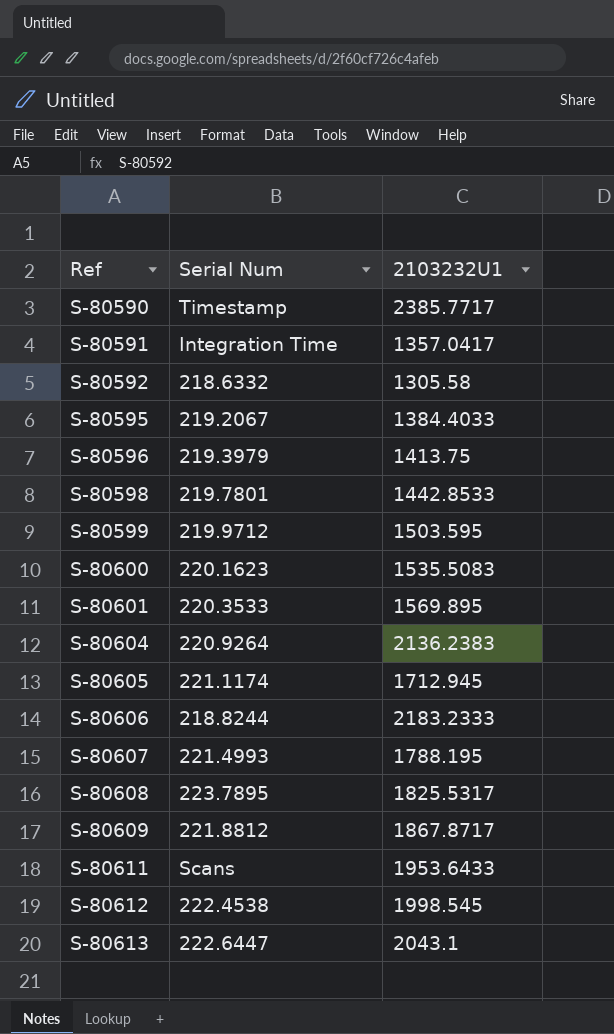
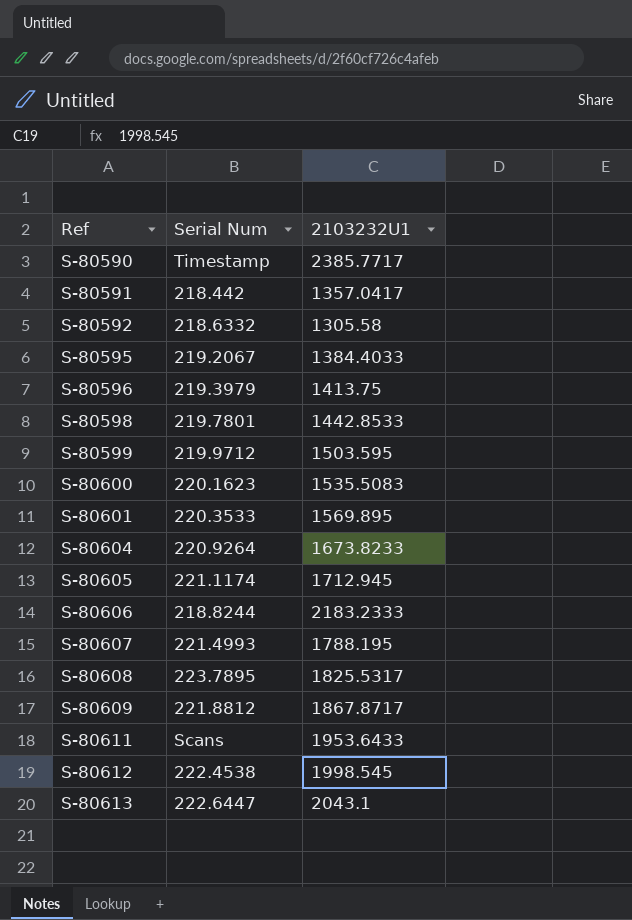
S-80591 | Serial Num: Integration Time -> 218.442
S-80604 | 2103232U1: 2136.2383 -> 1673.8233

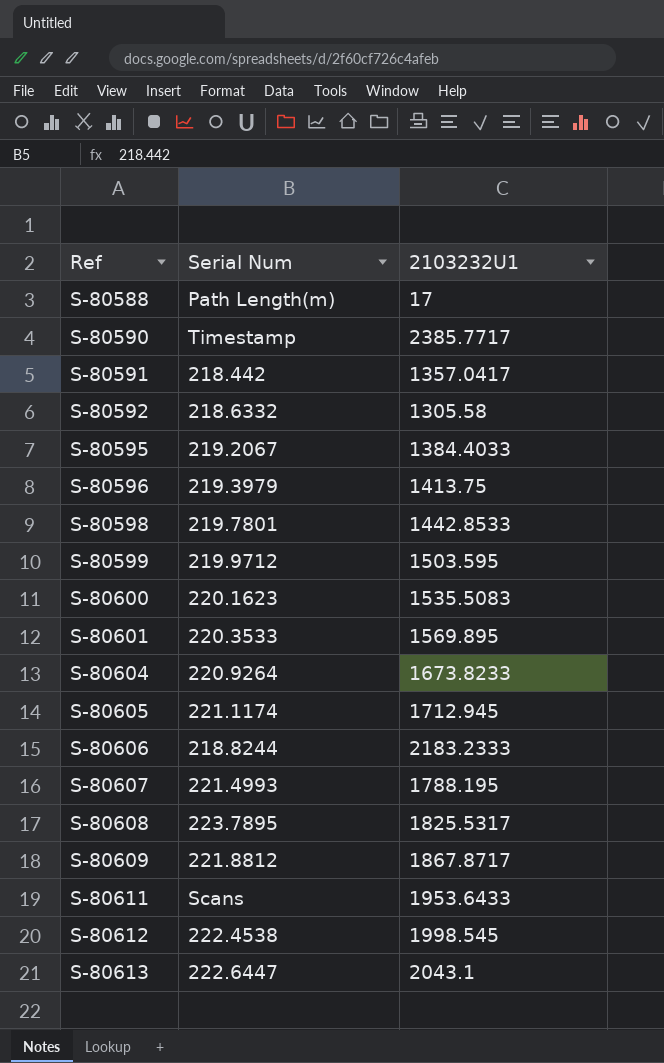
row S-80588: none -> Path Length(m) | 17

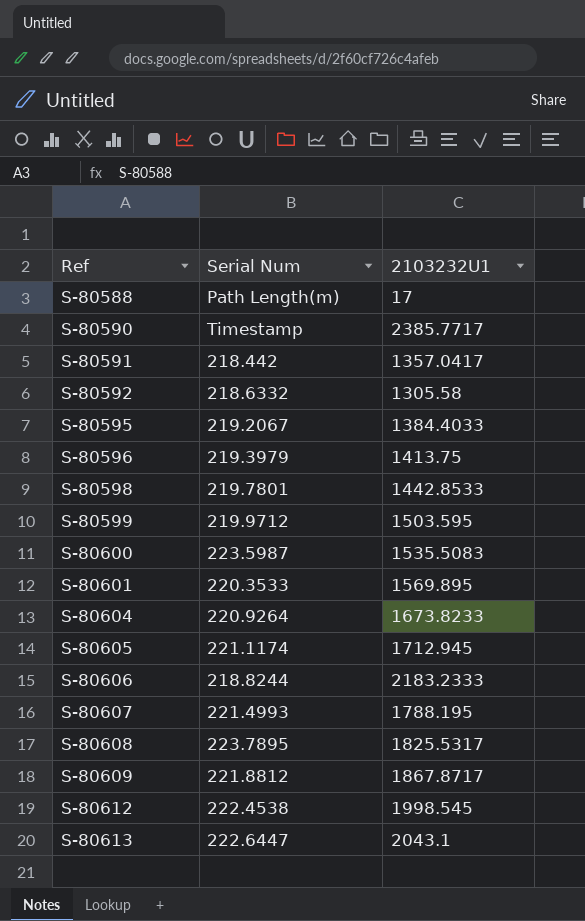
row S-80611: Scans | 1953.6433 -> none
S-80600 | Serial Num: 220.1623 -> 223.5987

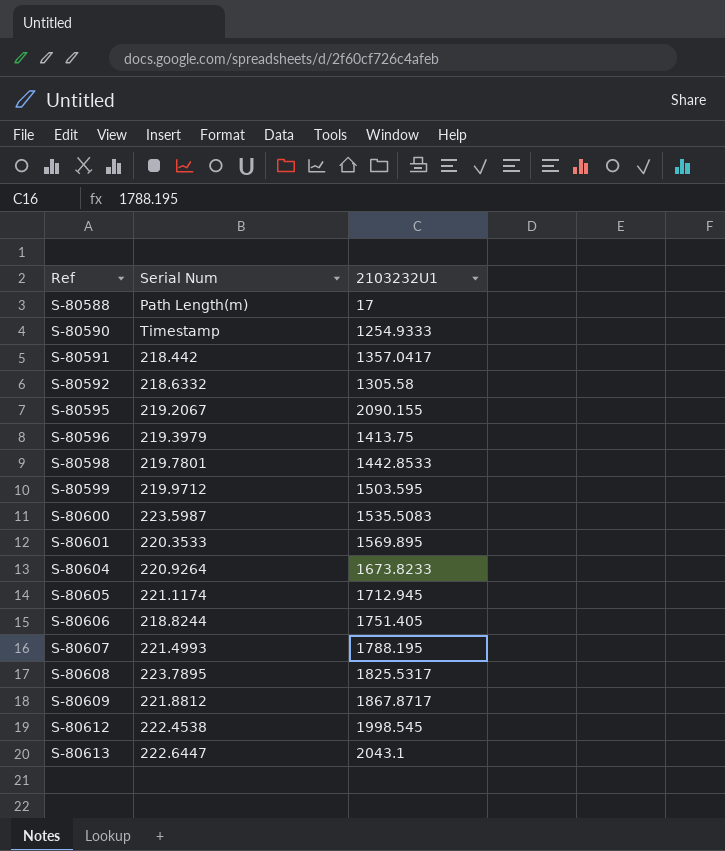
S-80590 | 2103232U1: 2385.7717 -> 1254.9333
S-80595 | 2103232U1: 1384.4033 -> 2090.155
S-80606 | 2103232U1: 2183.2333 -> 1751.405

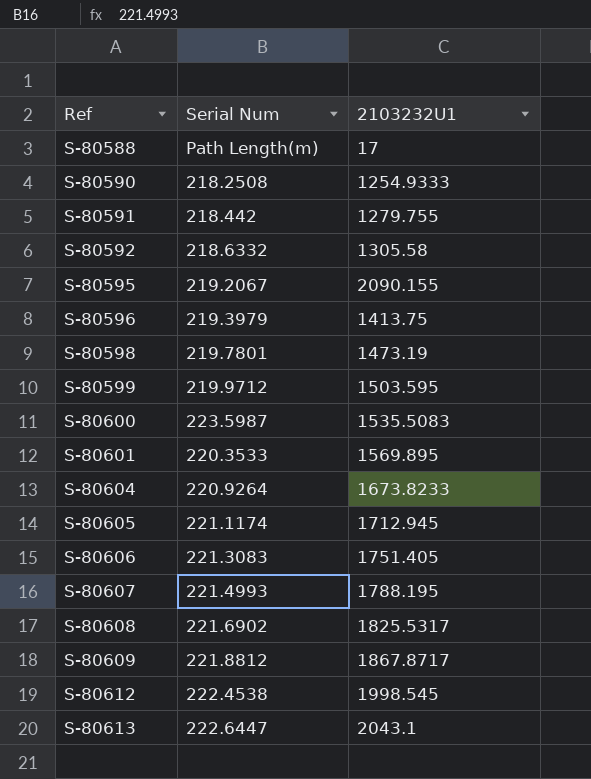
S-80590 | Serial Num: Timestamp -> 218.2508
S-80591 | 2103232U1: 1357.0417 -> 1279.755
S-80598 | 2103232U1: 1442.8533 -> 1473.19
S-80606 | Serial Num: 218.8244 -> 221.3083
S-80608 | Serial Num: 223.7895 -> 221.6902

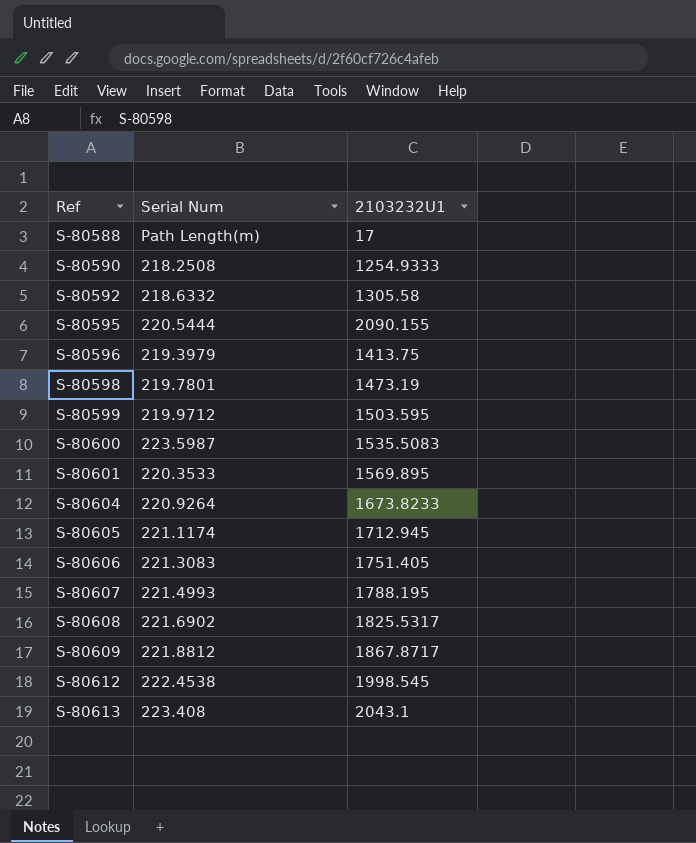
row S-80591: 218.442 | 1279.755 -> none
S-80595 | Serial Num: 219.2067 -> 220.5444
S-80613 | Serial Num: 222.6447 -> 223.408

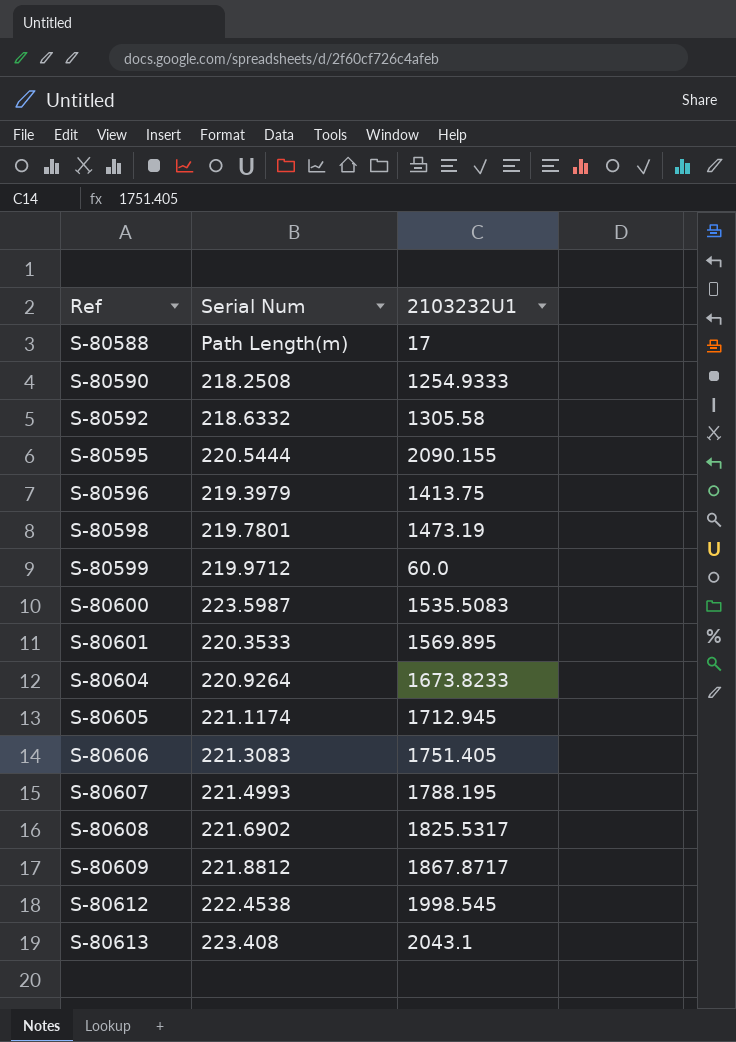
S-80599 | 2103232U1: 1503.595 -> 60.0

